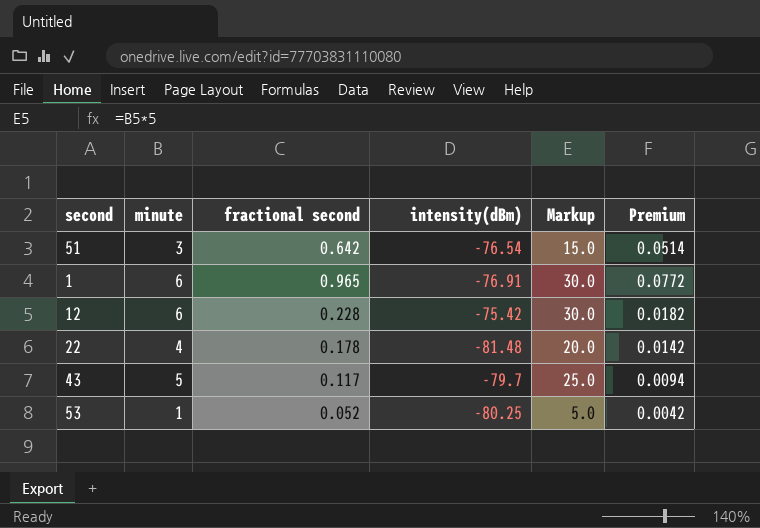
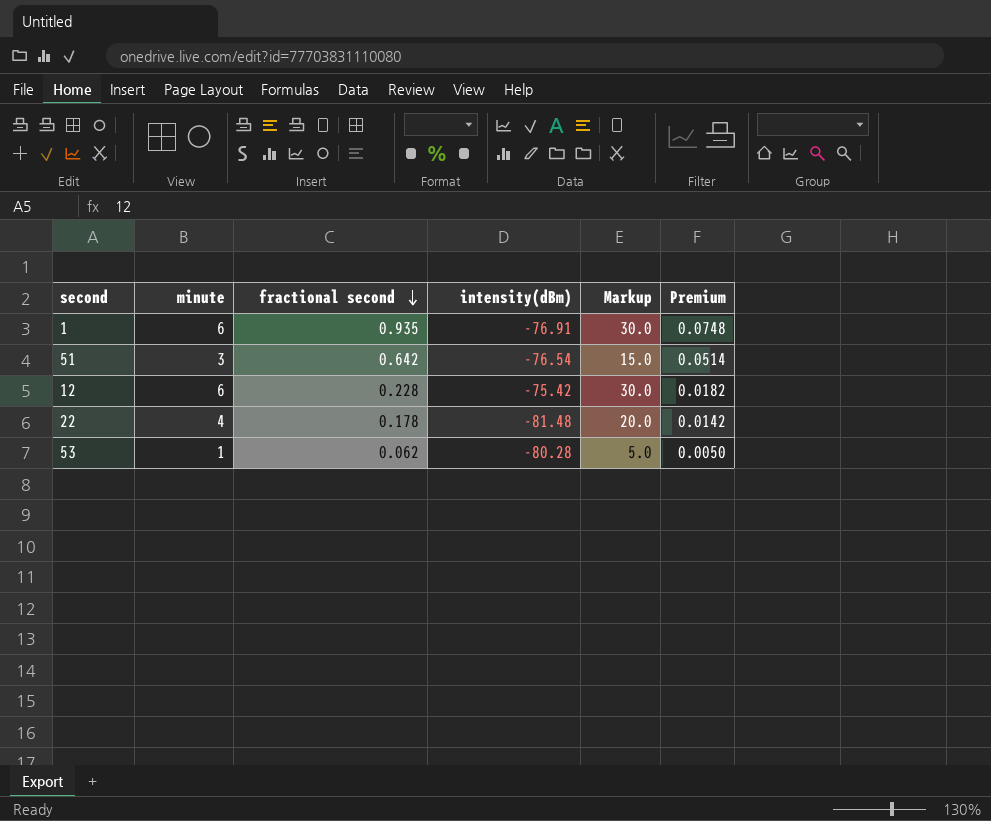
row order: none -> fractional second descending
row 43: 5 | 0.117 | -79.7 | 25.0 | 0.0094 -> none
1 | fractional second: 0.965 -> 0.935
1 | Premium: 0.0772 -> 0.0748
53 | fractional second: 0.052 -> 0.062
53 | intensity(dBm): -80.25 -> -80.28
53 | Premium: 0.0042 -> 0.0050

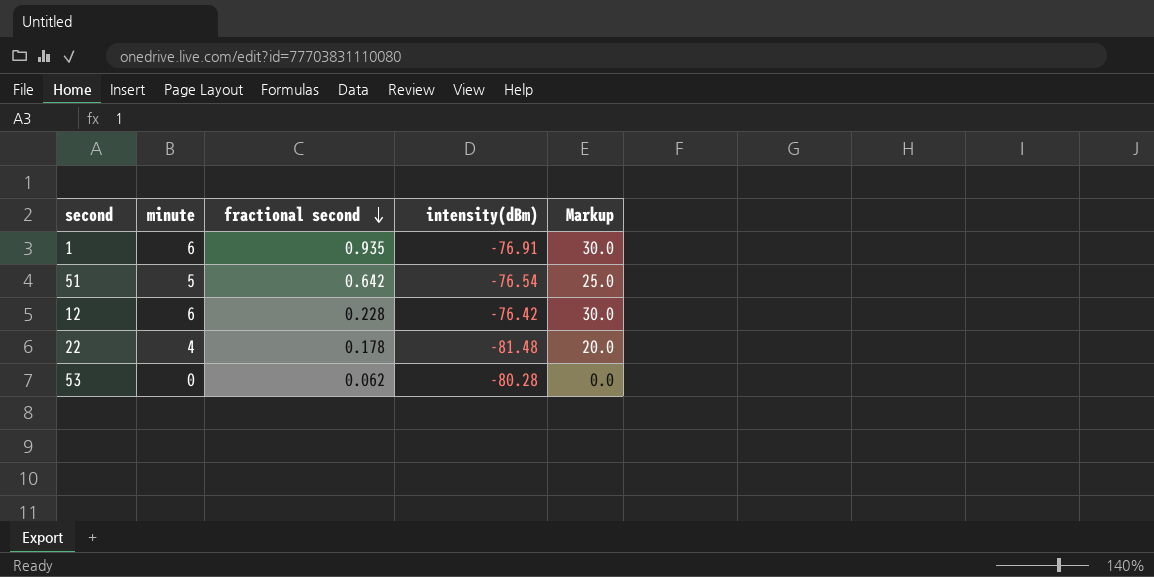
column Premium | formula: [fractional second] * 0.08 -> none
51 | minute: 3 -> 5
51 | Markup: 15.0 -> 25.0
12 | intensity(dBm): -75.42 -> -76.42
53 | minute: 1 -> 0
53 | Markup: 5.0 -> 0.0

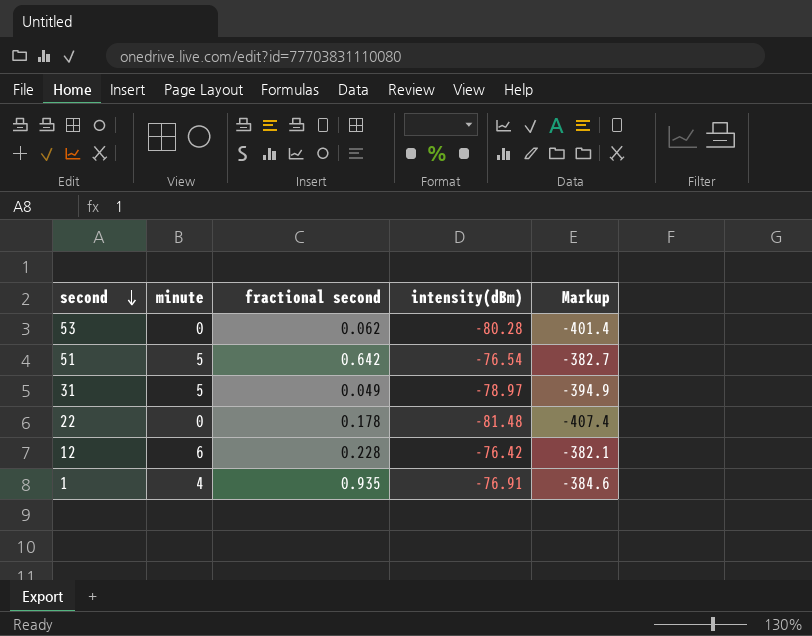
row order: fractional second descending -> second descending
column Markup | formula: [minute] * 5 -> [intensity(dBm)] * 5
row 31: none -> 5 | 0.049 | -78.97 | -394.9
22 | minute: 4 -> 0
1 | minute: 6 -> 4

